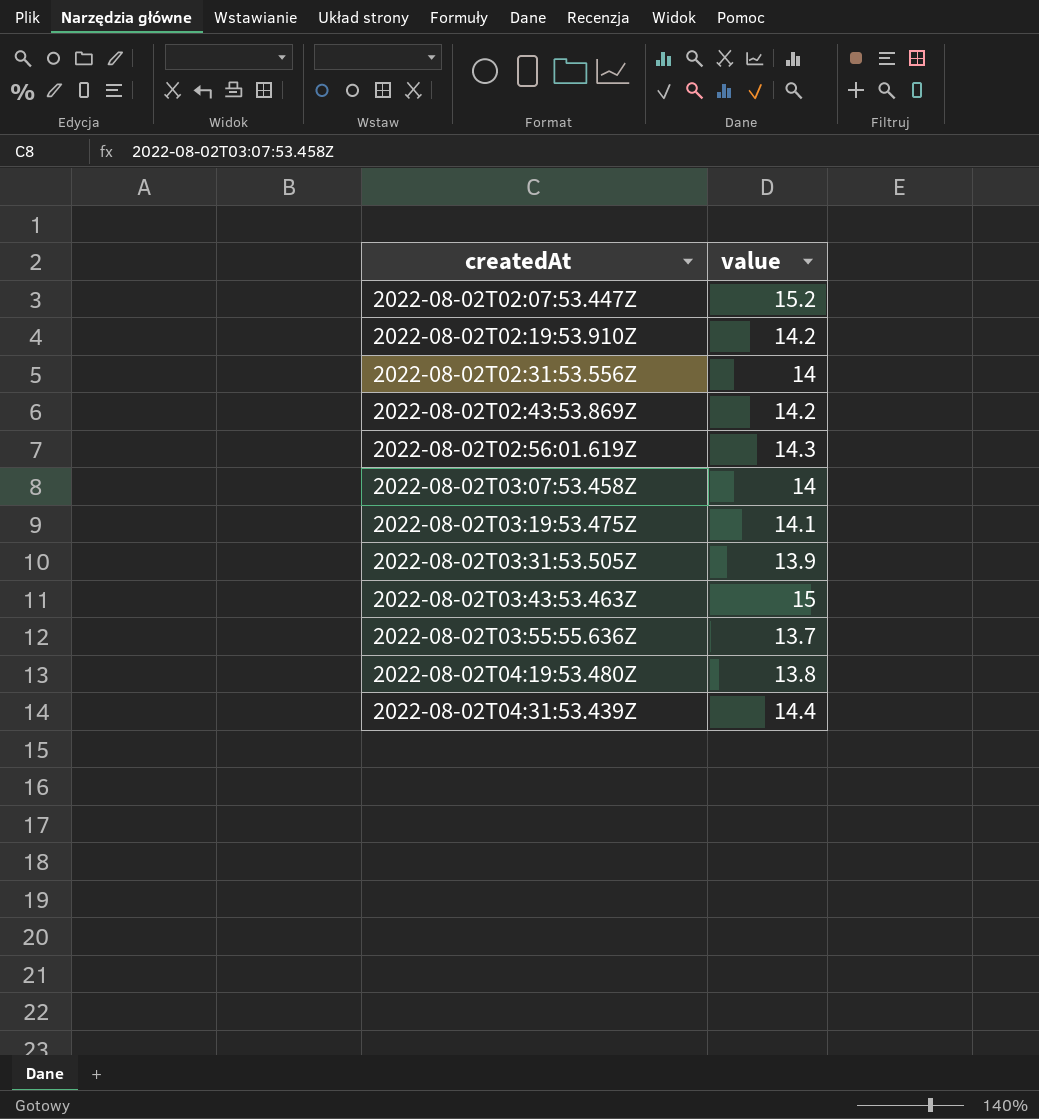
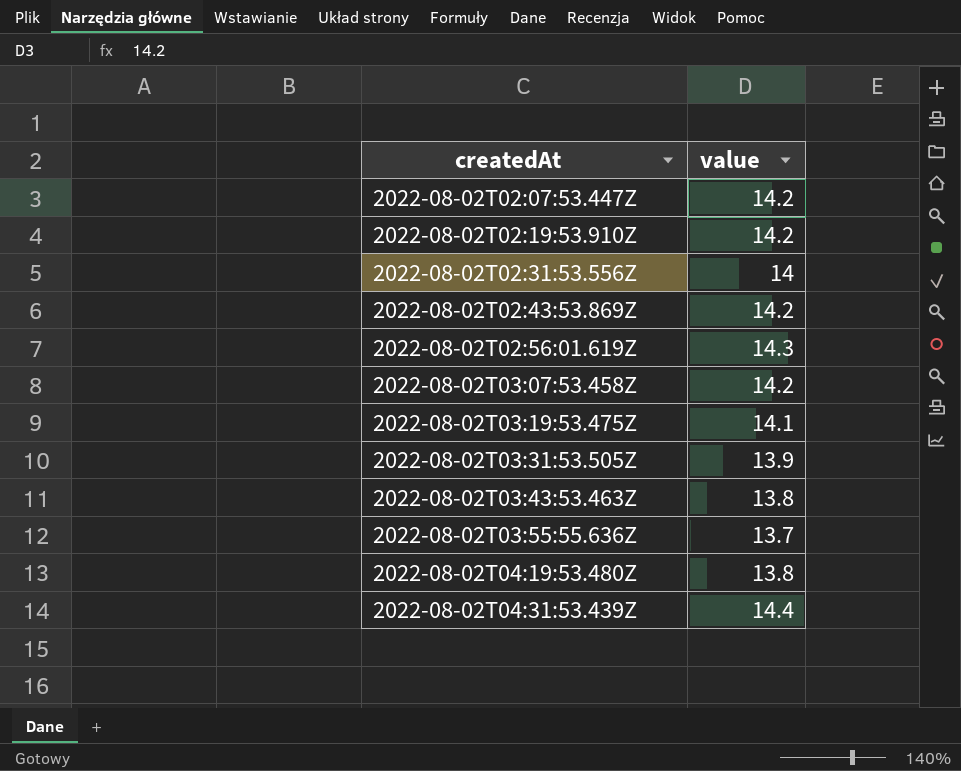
2022-08-02T02:07:53.447Z | value: 15.2 -> 14.2
2022-08-02T03:07:53.458Z | value: 14 -> 14.2
2022-08-02T03:43:53.463Z | value: 15 -> 13.8

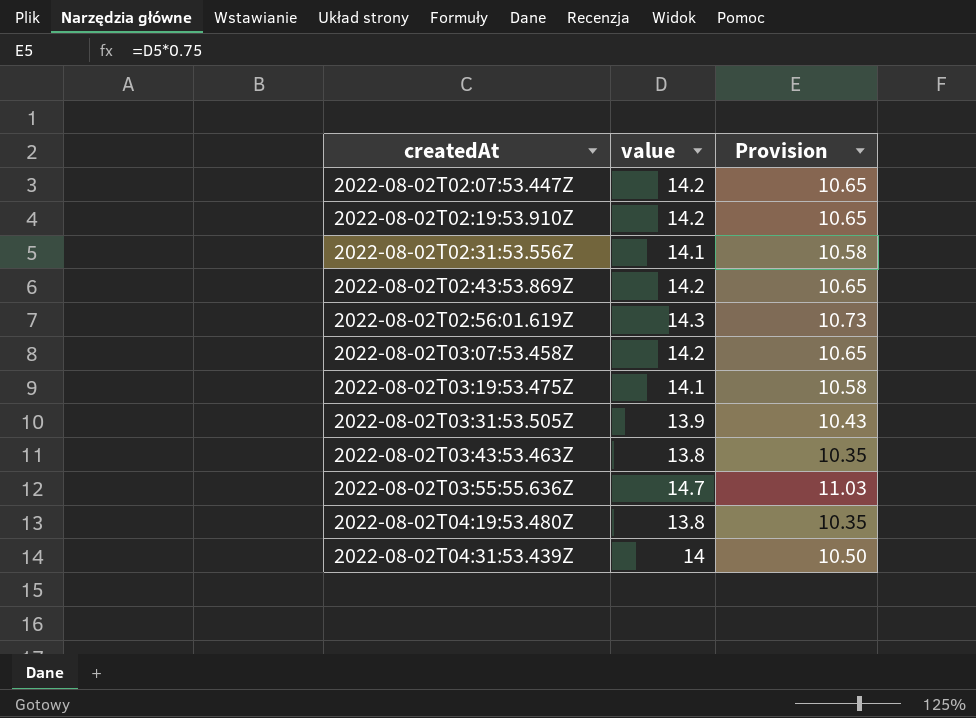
column Provision | formula: none -> [value] * 0.75
2022-08-02T02:31:53.556Z | value: 14 -> 14.1
2022-08-02T03:55:55.636Z | value: 13.7 -> 14.7
2022-08-02T04:31:53.439Z | value: 14.4 -> 14

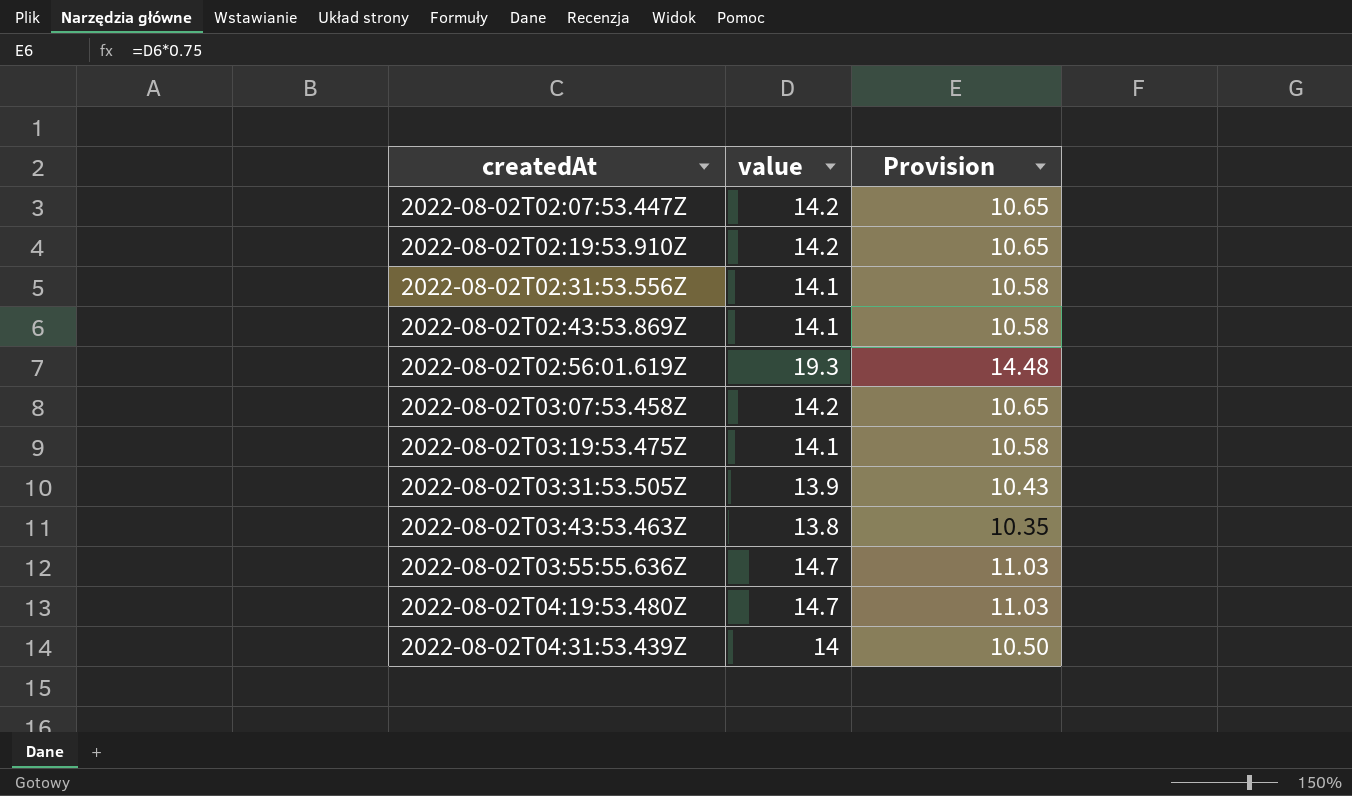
2022-08-02T02:43:53.869Z | value: 14.2 -> 14.1
2022-08-02T02:43:53.869Z | Provision: 10.65 -> 10.58
2022-08-02T02:56:01.619Z | value: 14.3 -> 19.3
2022-08-02T02:56:01.619Z | Provision: 10.73 -> 14.48
2022-08-02T04:19:53.480Z | value: 13.8 -> 14.7
2022-08-02T04:19:53.480Z | Provision: 10.35 -> 11.03

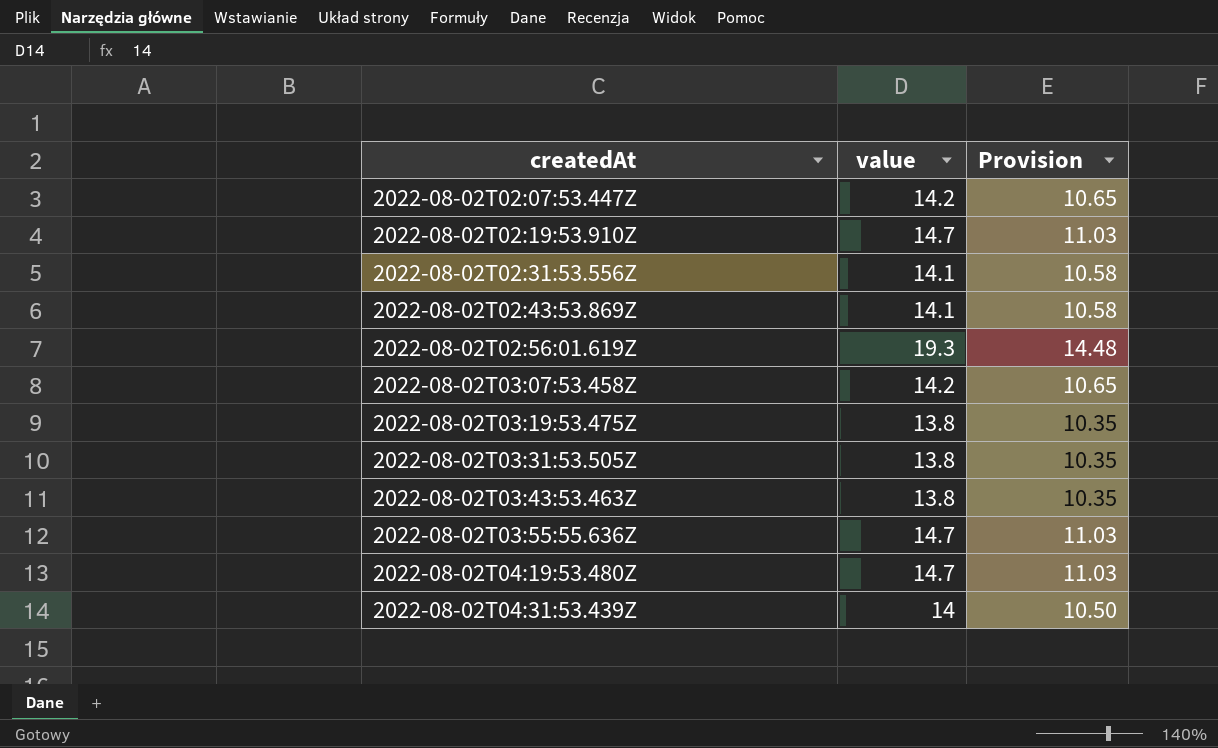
2022-08-02T02:19:53.910Z | value: 14.2 -> 14.7
2022-08-02T02:19:53.910Z | Provision: 10.65 -> 11.03
2022-08-02T03:19:53.475Z | value: 14.1 -> 13.8
2022-08-02T03:19:53.475Z | Provision: 10.58 -> 10.35
2022-08-02T03:31:53.505Z | value: 13.9 -> 13.8
2022-08-02T03:31:53.505Z | Provision: 10.43 -> 10.35

